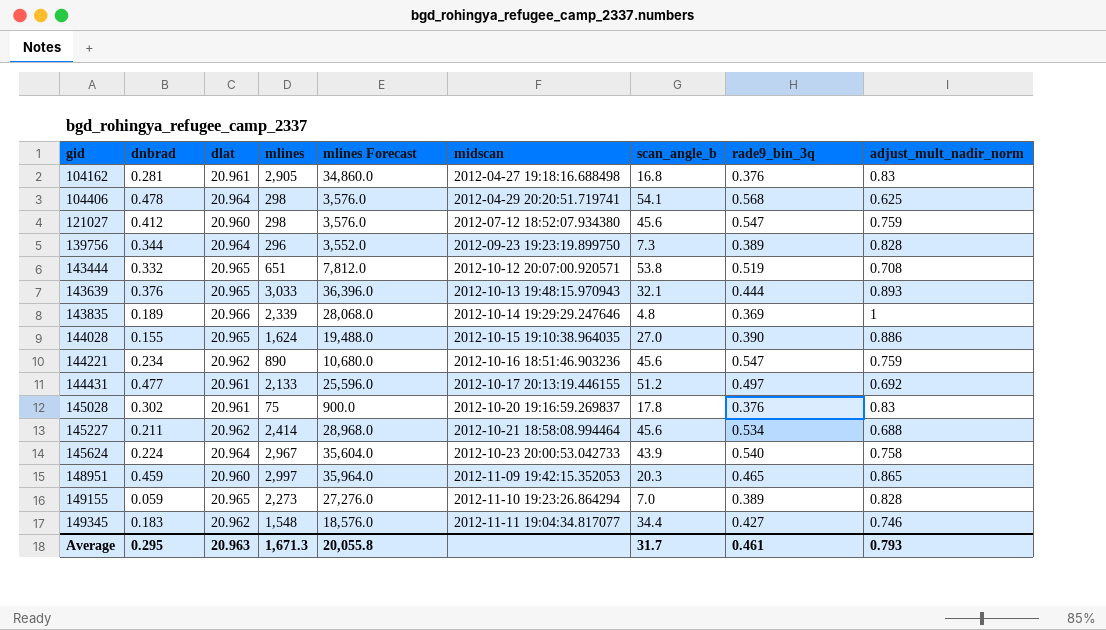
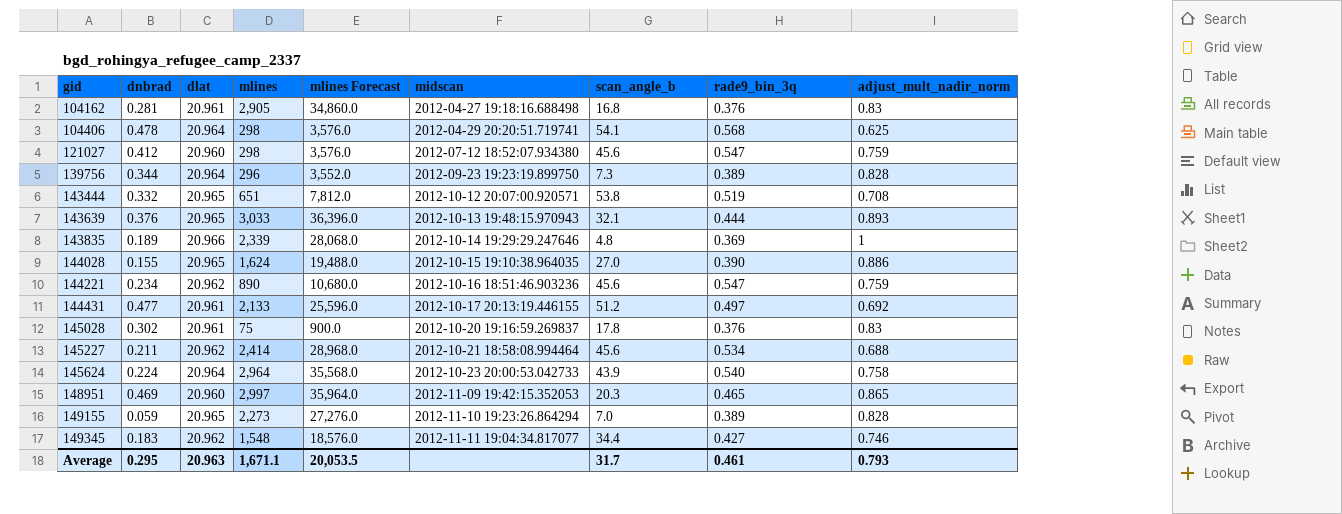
145624 | mlines: 2,967 -> 2,964
145624 | mlines Forecast: 35,604.0 -> 35,568.0
148951 | dnbrad: 0.459 -> 0.469
Average | mlines: 1,671.3 -> 1,671.1
Average | mlines Forecast: 20,055.8 -> 20,053.5

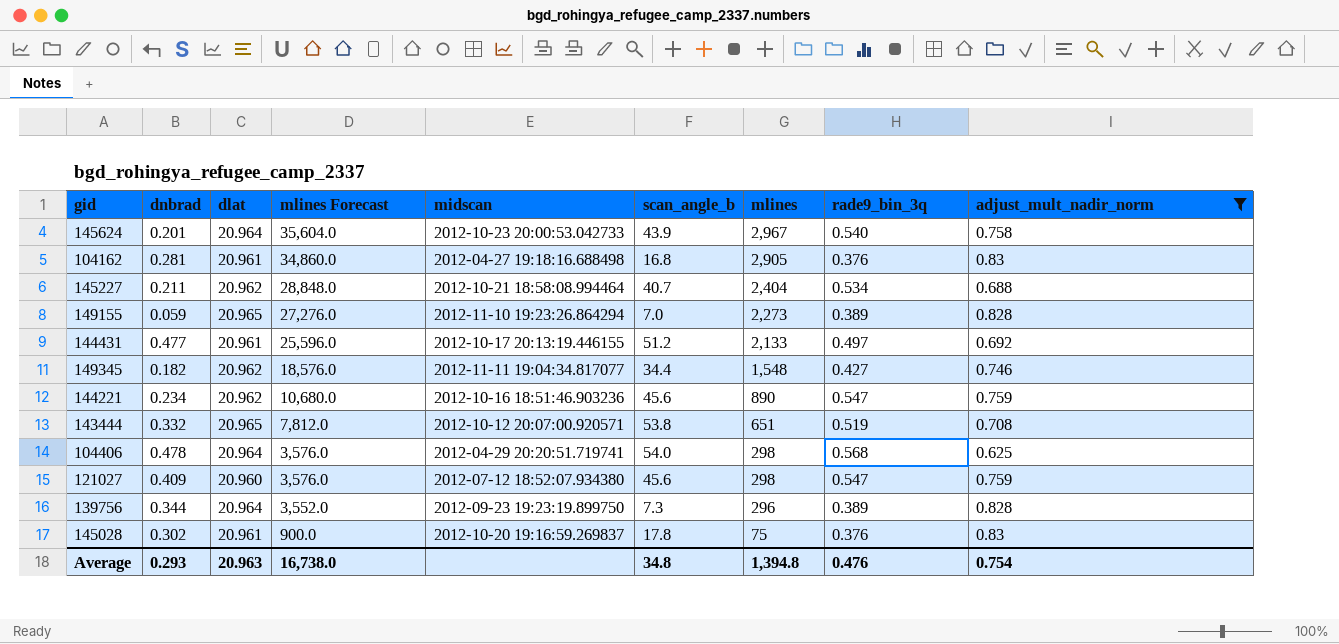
filter: none -> adjust_mult_nadir_norm <= 0.83
row order: gid ascending -> mlines Forecast descending
column mlines | position: 4 -> 7
145624 | dnbrad: 0.224 -> 0.201
145624 | mlines Forecast: 35,568.0 -> 35,604.0
145624 | mlines: 2,964 -> 2,967
145227 | mlines Forecast: 28,968.0 -> 28,848.0
145227 | scan_angle_b: 45.6 -> 40.7
145227 | mlines: 2,414 -> 2,404
149345 | dnbrad: 0.183 -> 0.182
104406 | scan_angle_b: 54.1 -> 54.0
121027 | dnbrad: 0.412 -> 0.409
Average | dnbrad: 0.295 -> 0.293
Average | mlines Forecast: 20,053.5 -> 16,738.0
Average | scan_angle_b: 31.7 -> 34.8
Average | mlines: 1,671.1 -> 1,394.8
Average | rade9_bin_3q: 0.461 -> 0.476
Average | adjust_mult_nadir_norm: 0.793 -> 0.754

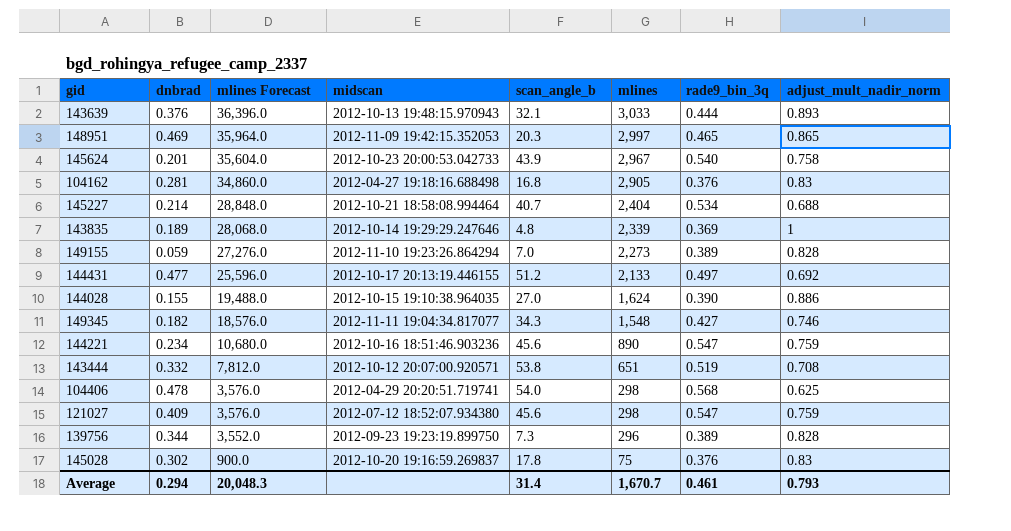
filter: adjust_mult_nadir_norm <= 0.83 -> none
column dlat | position: 3 -> none
145227 | dnbrad: 0.211 -> 0.214
149345 | scan_angle_b: 34.4 -> 34.3
Average | dnbrad: 0.293 -> 0.294
Average | mlines Forecast: 16,738.0 -> 20,048.3
Average | scan_angle_b: 34.8 -> 31.4
Average | mlines: 1,394.8 -> 1,670.7
Average | rade9_bin_3q: 0.476 -> 0.461
Average | adjust_mult_nadir_norm: 0.754 -> 0.793

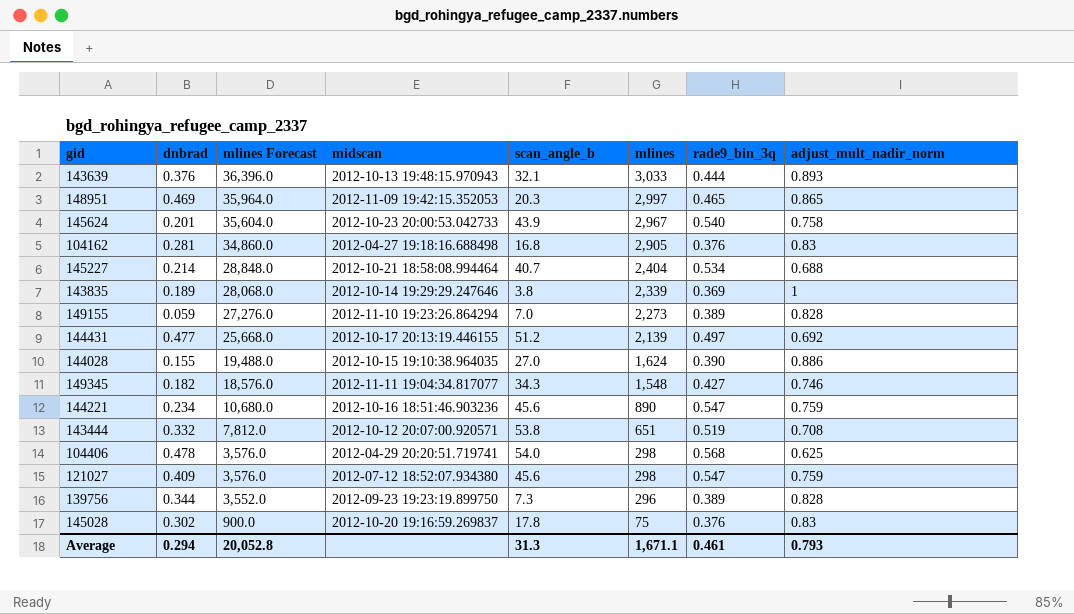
143835 | scan_angle_b: 4.8 -> 3.8
144431 | mlines Forecast: 25,596.0 -> 25,668.0
144431 | mlines: 2,133 -> 2,139
Average | mlines Forecast: 20,048.3 -> 20,052.8
Average | scan_angle_b: 31.4 -> 31.3
Average | mlines: 1,670.7 -> 1,671.1

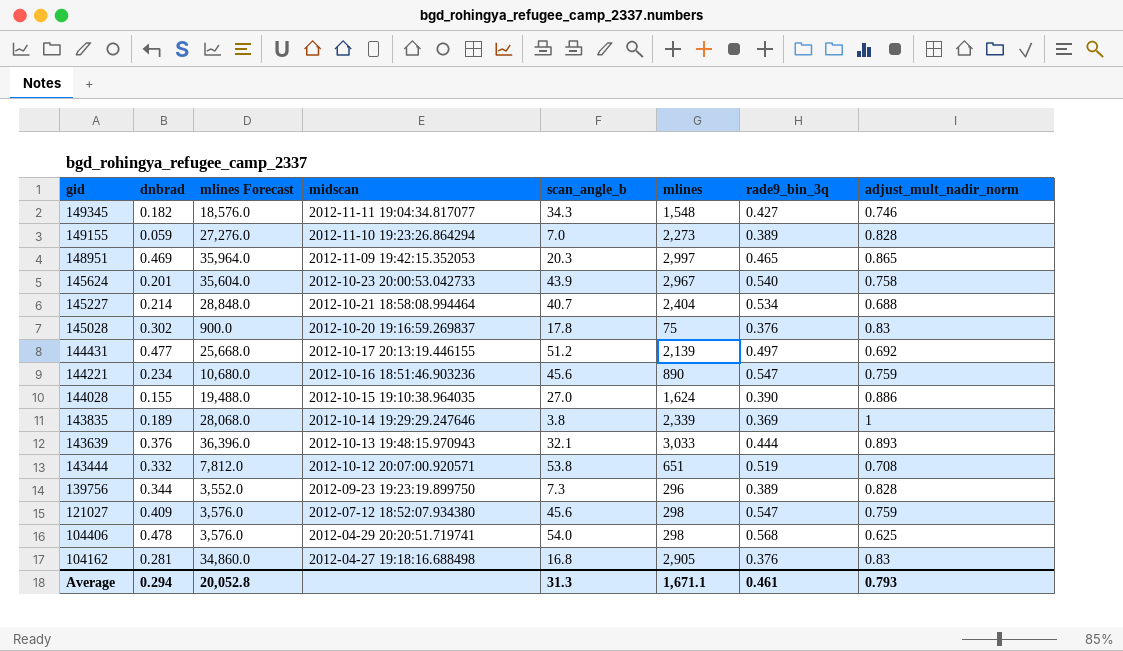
row order: mlines Forecast descending -> gid descending

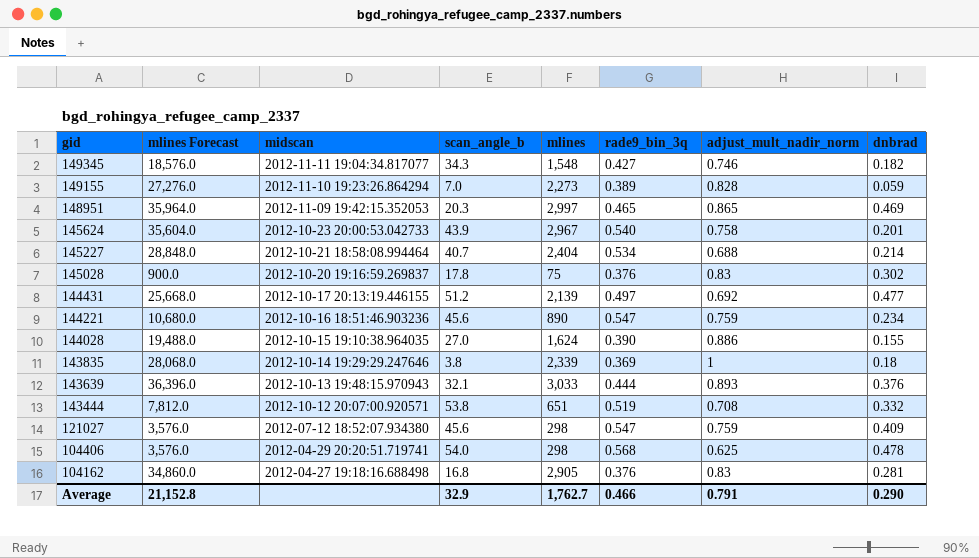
column dnbrad | position: 2 -> 8
row 139756: 0.344 | 3,552.0 | 2012-09-23 19:23:19.899750 | 7.3 | 296 | 0.389 | 0.828 -> none
143835 | dnbrad: 0.189 -> 0.18
Average | mlines Forecast: 20,052.8 -> 21,152.8
Average | scan_angle_b: 31.3 -> 32.9
Average | mlines: 1,671.1 -> 1,762.7
Average | rade9_bin_3q: 0.461 -> 0.466
Average | adjust_mult_nadir_norm: 0.793 -> 0.791
Average | dnbrad: 0.294 -> 0.290

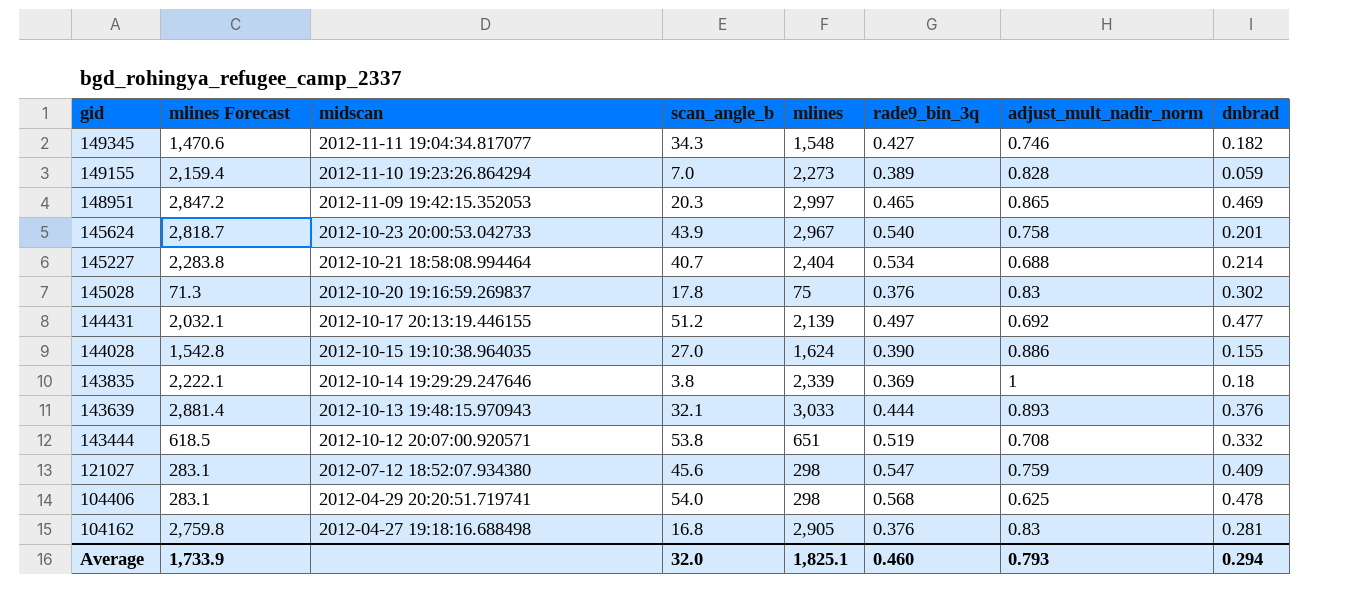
column mlines Forecast | formula: [mlines] * 12 -> [mlines] * 0.95
row 144221: 10,680.0 | 2012-10-16 18:51:46.903236 | 45.6 | 890 | 0.547 | 0.759 | 0.234 -> none
Average | mlines Forecast: 21,152.8 -> 1,733.9
Average | scan_angle_b: 32.9 -> 32.0
Average | mlines: 1,762.7 -> 1,825.1
Average | rade9_bin_3q: 0.466 -> 0.460
Average | adjust_mult_nadir_norm: 0.791 -> 0.793
Average | dnbrad: 0.290 -> 0.294

